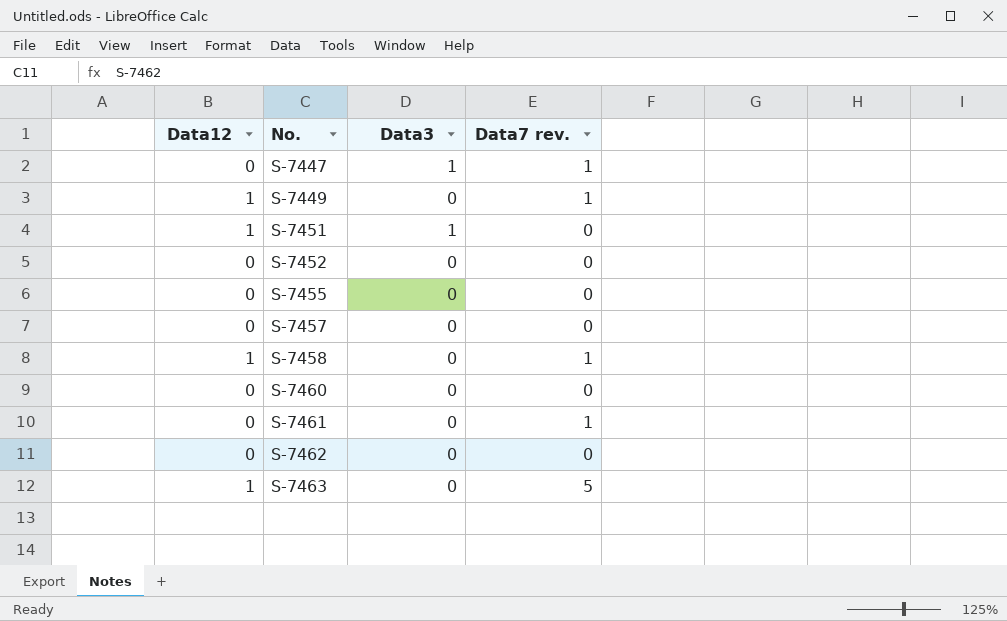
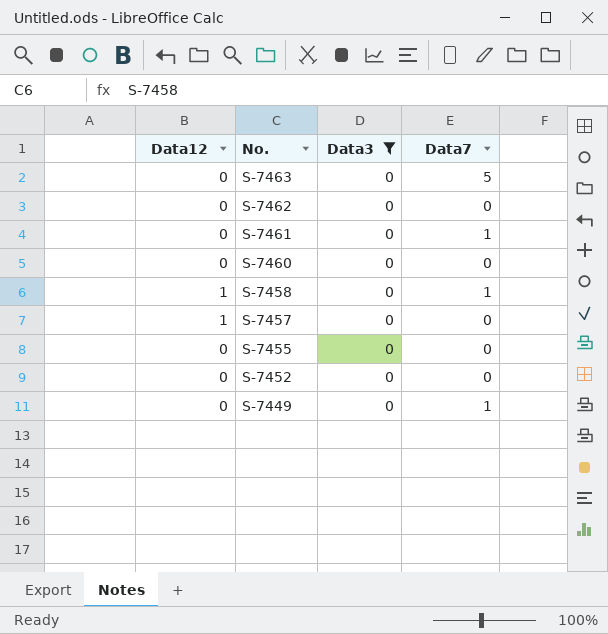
filter: none -> Data3 = 0
row order: No. ascending -> No. descending
column name: Data7 rev. -> Data7
S-7463 | Data12: 1 -> 0
S-7457 | Data12: 0 -> 1
S-7449 | Data12: 1 -> 0

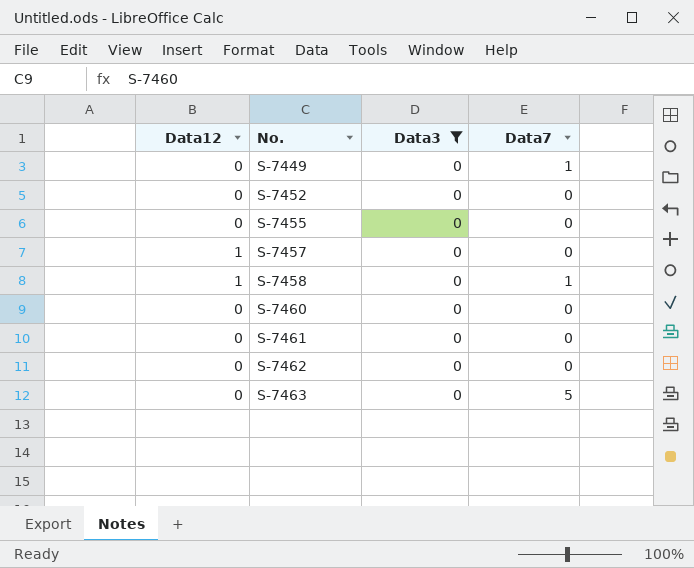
row order: No. descending -> No. ascending
S-7461 | Data7: 1 -> 0

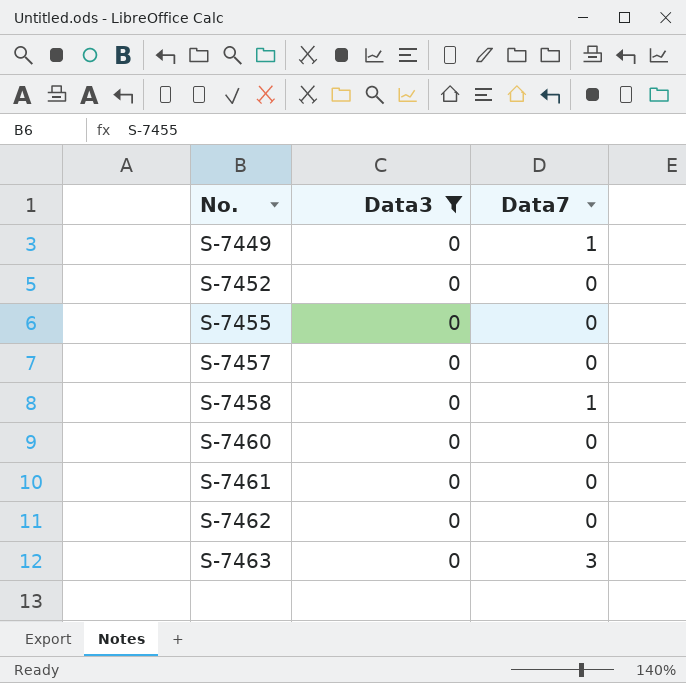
column Data12 | position: 1 -> none
S-7463 | Data7: 5 -> 3

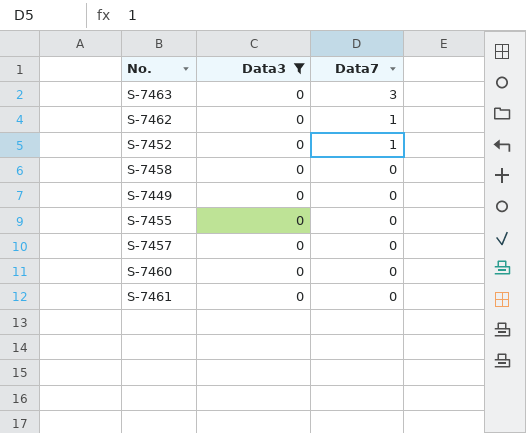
row order: No. ascending -> Data7 descending
S-7462 | Data7: 0 -> 1
S-7452 | Data7: 0 -> 1
S-7458 | Data7: 1 -> 0
S-7449 | Data7: 1 -> 0

